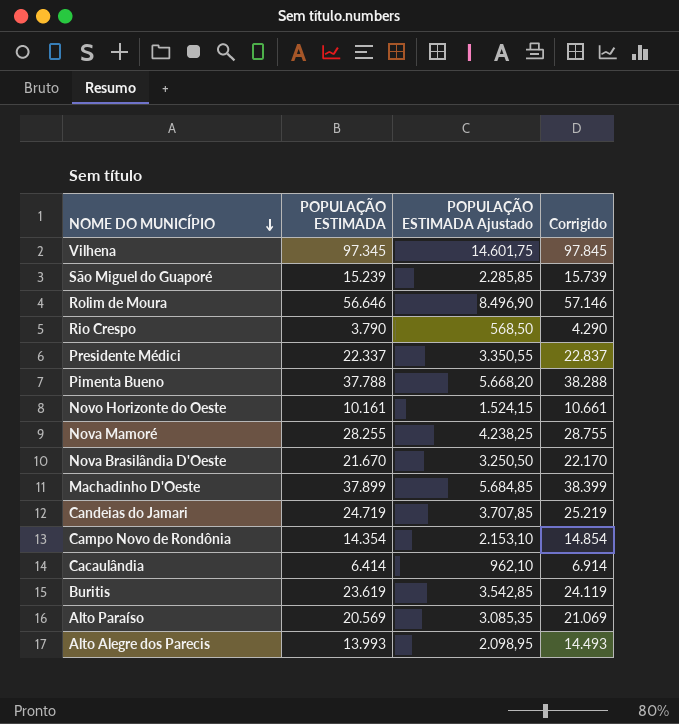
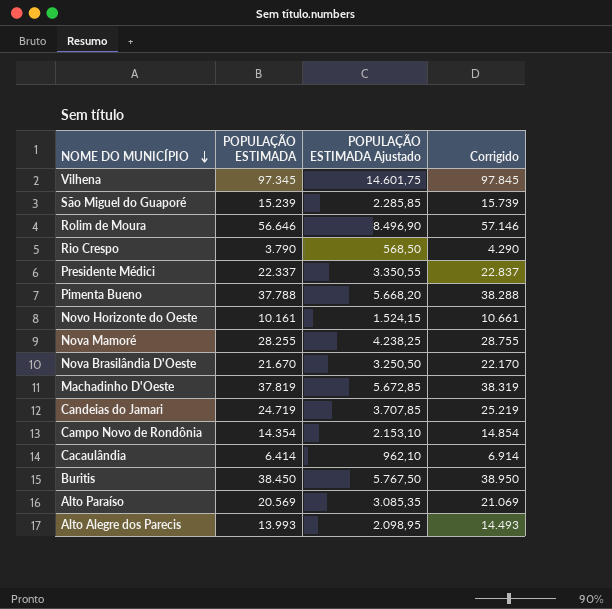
Machadinho D'Oeste | POPULAÇÃO ESTIMADA: 37.899 -> 37.819
Machadinho D'Oeste | POPULAÇÃO ESTIMADA Ajustado: 5.684,85 -> 5.672,85
Machadinho D'Oeste | Corrigido: 38.399 -> 38.319
Buritis | POPULAÇÃO ESTIMADA: 23.619 -> 38.450
Buritis | POPULAÇÃO ESTIMADA Ajustado: 3.542,85 -> 5.767,50
Buritis | Corrigido: 24.119 -> 38.950

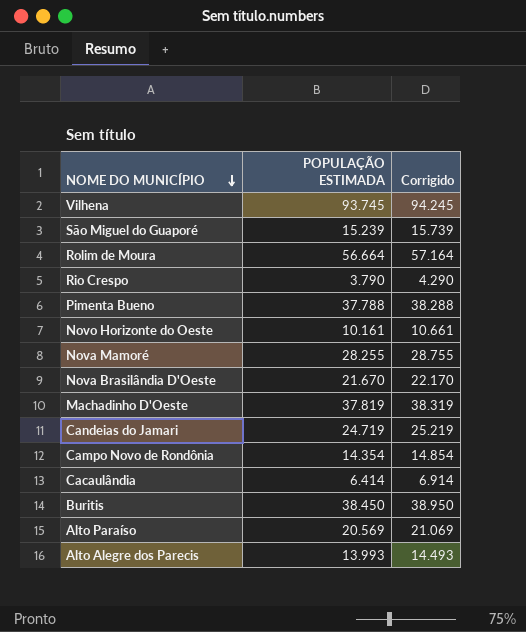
column POPULAÇÃO ESTIMADA Ajustado | formula: [POPULAÇÃO ESTIMADA] * 0,15 -> none
row Presidente Médici: 22.337 | 3.350,55 | 22.837 -> none
Vilhena | POPULAÇÃO ESTIMADA: 97.345 -> 93.745
Vilhena | Corrigido: 97.845 -> 94.245
Rolim de Moura | POPULAÇÃO ESTIMADA: 56.646 -> 56.664
Rolim de Moura | Corrigido: 57.146 -> 57.164

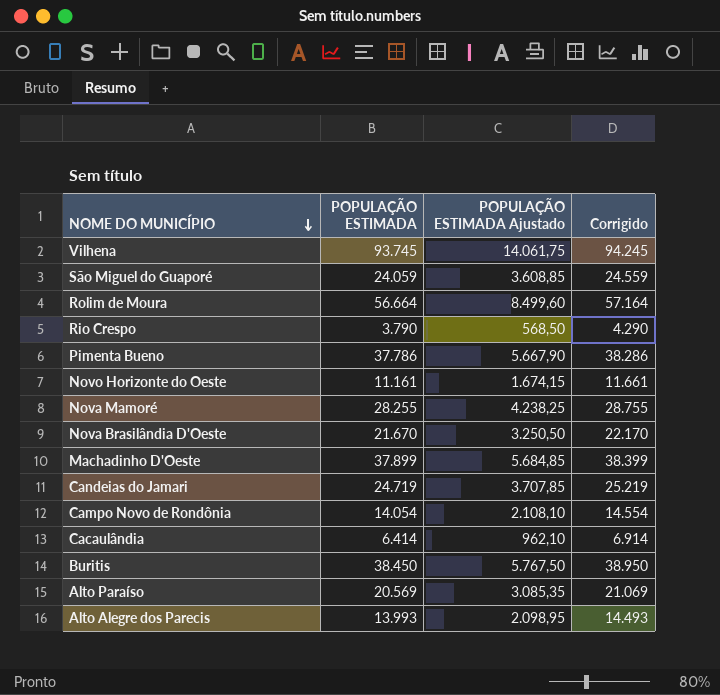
column POPULAÇÃO ESTIMADA Ajustado | formula: none -> [POPULAÇÃO ESTIMADA] * 0,15
São Miguel do Guaporé | POPULAÇÃO ESTIMADA: 15.239 -> 24.059
São Miguel do Guaporé | Corrigido: 15.739 -> 24.559
Pimenta Bueno | POPULAÇÃO ESTIMADA: 37.788 -> 37.786
Pimenta Bueno | Corrigido: 38.288 -> 38.286
Novo Horizonte do Oeste | POPULAÇÃO ESTIMADA: 10.161 -> 11.161
Novo Horizonte do Oeste | Corrigido: 10.661 -> 11.661
Machadinho D'Oeste | POPULAÇÃO ESTIMADA: 37.819 -> 37.899
Machadinho D'Oeste | Corrigido: 38.319 -> 38.399
Campo Novo de Rondônia | POPULAÇÃO ESTIMADA: 14.354 -> 14.054
Campo Novo de Rondônia | Corrigido: 14.854 -> 14.554

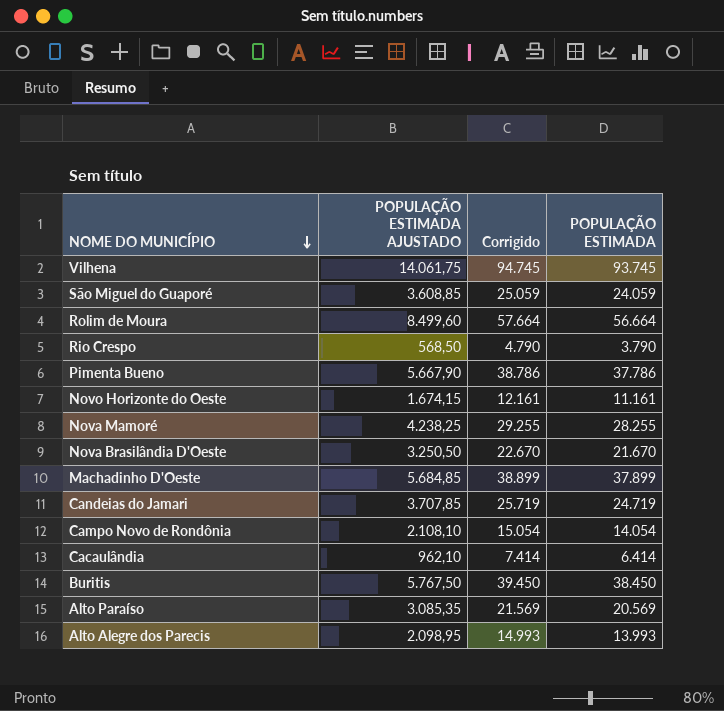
column name: POPULAÇÃO ESTIMADA Ajustado -> POPULAÇÃO ESTIMADA AJUSTADO
column Corrigido | formula: [POPULAÇÃO ESTIMADA] + 500 -> [POPULAÇÃO ESTIMADA] + 1000
column POPULAÇÃO ESTIMADA | position: 2 -> 4

